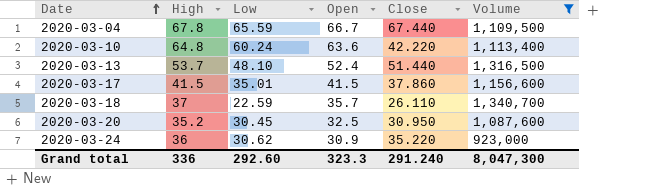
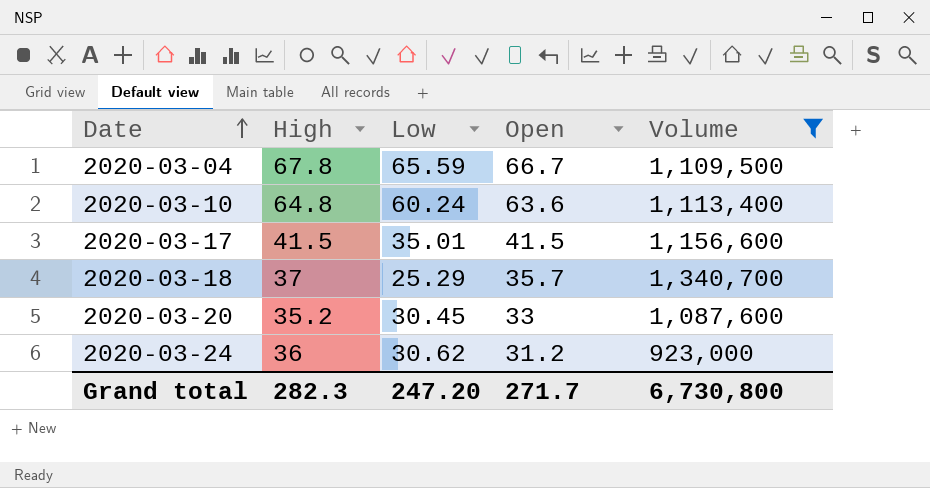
column Close | position: 5 -> none
row 2020-03-13: 53.7 | 48.10 | 52.4 | 51.440 | 1,316,500 -> none
2020-03-18 | Low: 22.59 -> 25.29
2020-03-20 | Open: 32.5 -> 33
2020-03-24 | Open: 30.9 -> 31.2
Grand total | High: 336 -> 282.3
Grand total | Low: 292.60 -> 247.20
Grand total | Open: 323.3 -> 271.7
Grand total | Volume: 8,047,300 -> 6,730,800

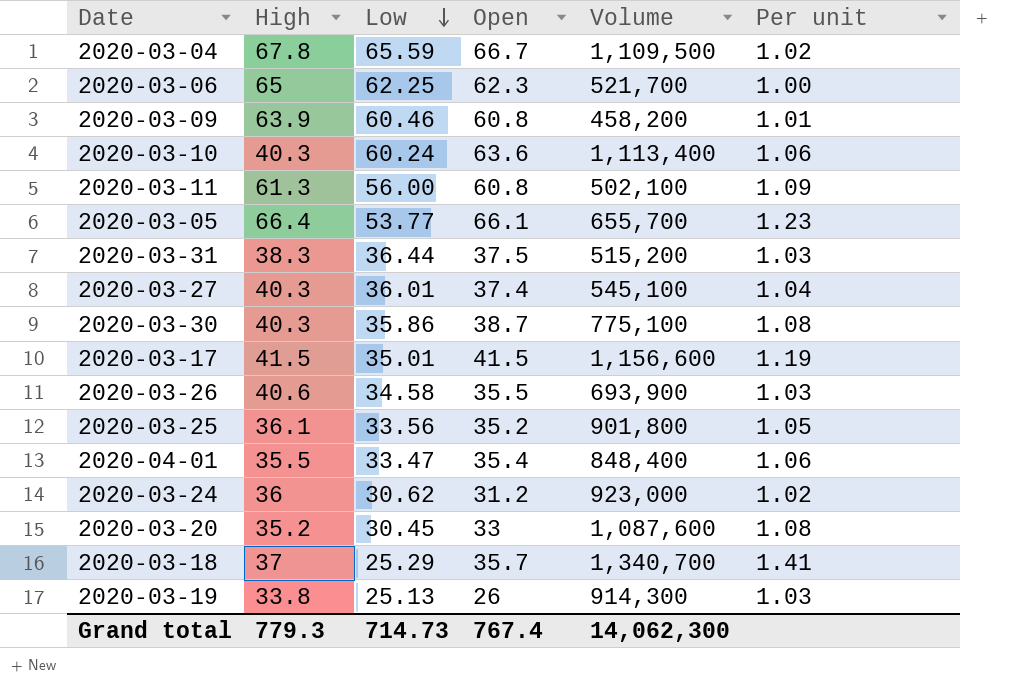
filter: Volume >= 923,000 -> none
row order: Date ascending -> Low descending
column Per unit | formula: none -> [Open] / [Low]
2020-03-10 | High: 64.8 -> 40.3
Grand total | High: 282.3 -> 779.3
Grand total | Low: 247.20 -> 714.73
Grand total | Open: 271.7 -> 767.4
Grand total | Volume: 6,730,800 -> 14,062,300

